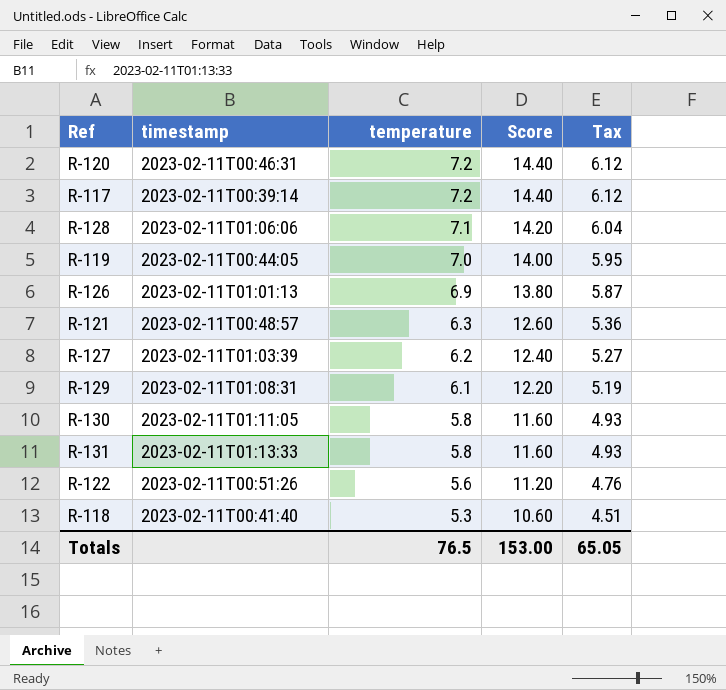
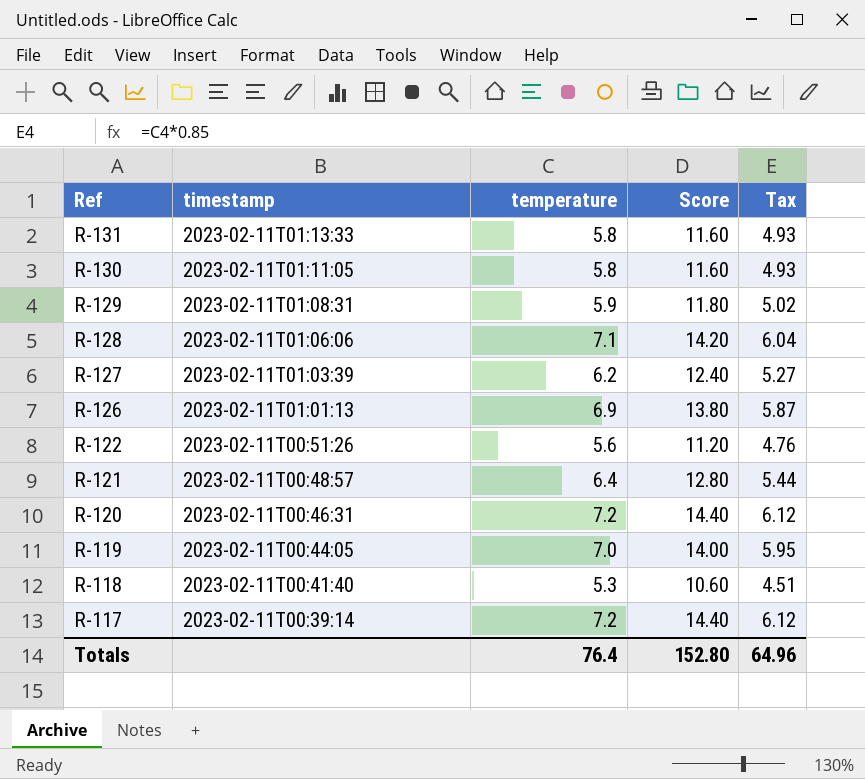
row order: temperature descending -> Ref descending
R-129 | temperature: 6.1 -> 5.9
R-129 | Score: 12.20 -> 11.80
R-129 | Tax: 5.19 -> 5.02
R-121 | temperature: 6.3 -> 6.4
R-121 | Score: 12.60 -> 12.80
R-121 | Tax: 5.36 -> 5.44
Totals | temperature: 76.5 -> 76.4
Totals | Score: 153.00 -> 152.80
Totals | Tax: 65.05 -> 64.96

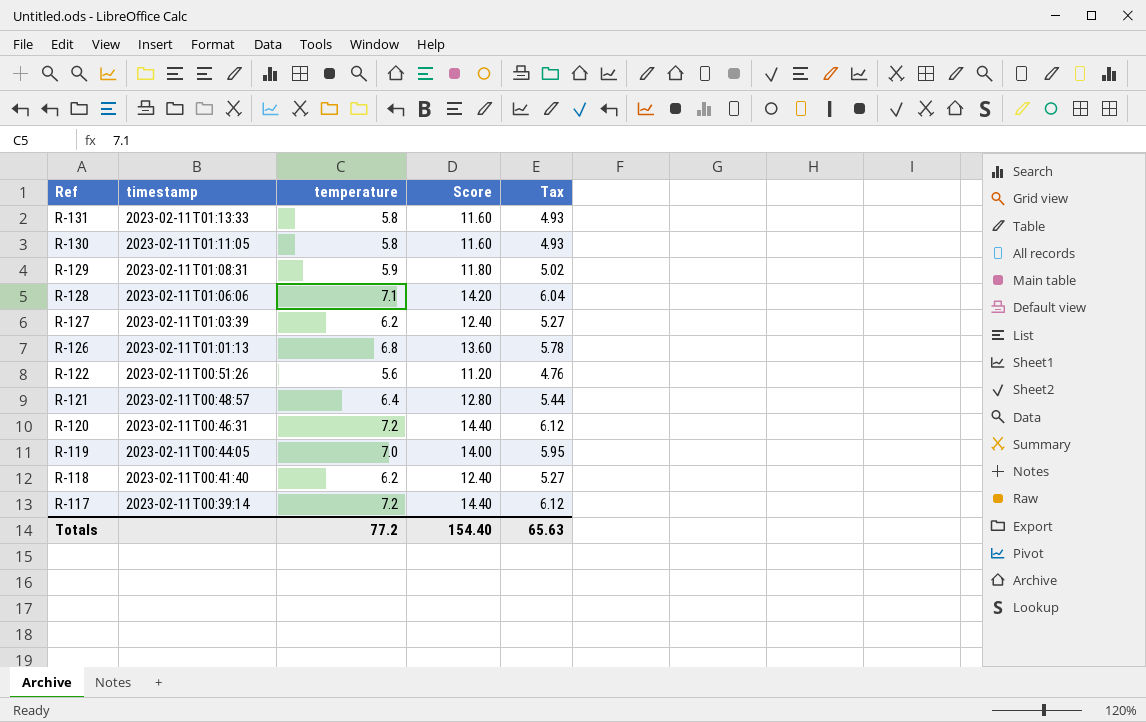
R-126 | temperature: 6.9 -> 6.8
R-126 | Score: 13.80 -> 13.60
R-126 | Tax: 5.87 -> 5.78
R-118 | temperature: 5.3 -> 6.2
R-118 | Score: 10.60 -> 12.40
R-118 | Tax: 4.51 -> 5.27
Totals | temperature: 76.4 -> 77.2
Totals | Score: 152.80 -> 154.40
Totals | Tax: 64.96 -> 65.63

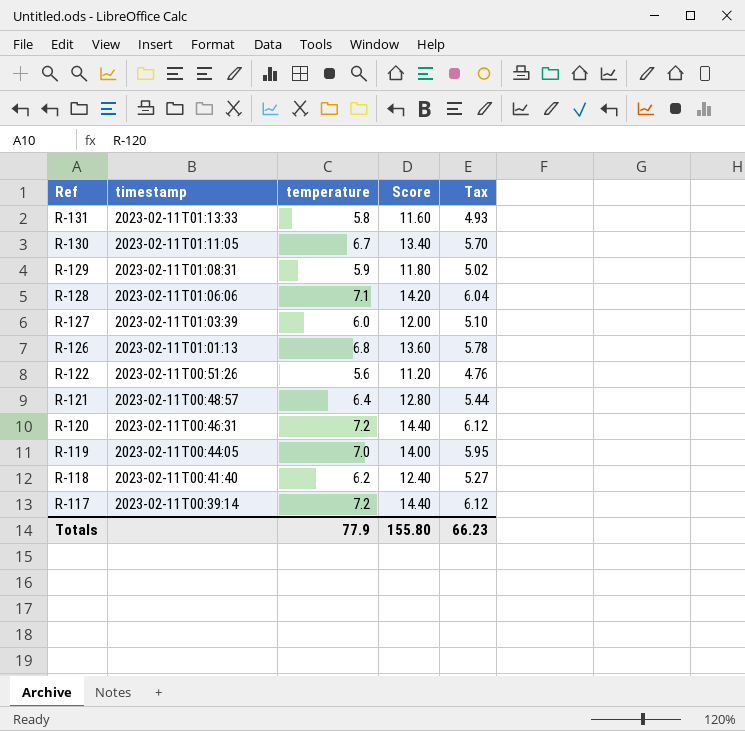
R-130 | temperature: 5.8 -> 6.7
R-130 | Score: 11.60 -> 13.40
R-130 | Tax: 4.93 -> 5.70
R-127 | temperature: 6.2 -> 6.0
R-127 | Score: 12.40 -> 12.00
R-127 | Tax: 5.27 -> 5.10
Totals | temperature: 77.2 -> 77.9
Totals | Score: 154.40 -> 155.80
Totals | Tax: 65.63 -> 66.23

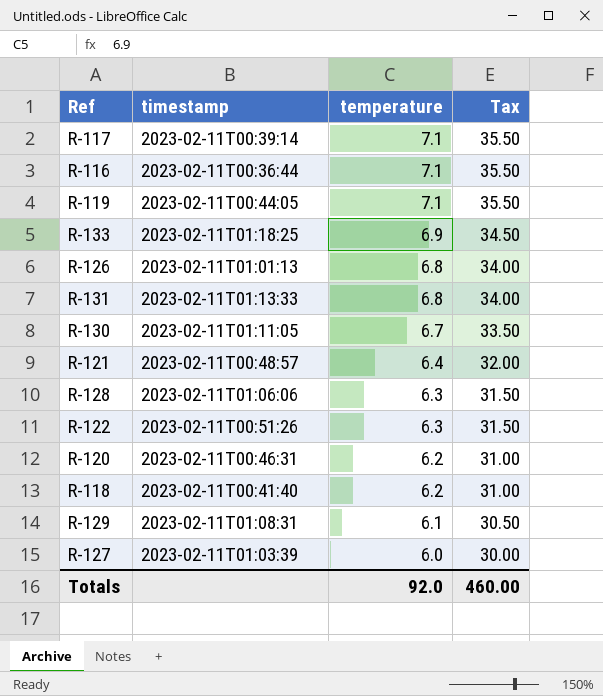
row order: Ref descending -> temperature descending
column Score | formula: [temperature] * 2 -> none
column Tax | formula: [temperature] * 0.85 -> [temperature] * 5
R-117 | temperature: 7.2 -> 7.1
row R-116: none -> 2023-02-11T00:36:44 | 7.1 | 35.50
R-119 | temperature: 7.0 -> 7.1
row R-133: none -> 2023-02-11T01:18:25 | 6.9 | 34.50
R-131 | temperature: 5.8 -> 6.8
R-128 | temperature: 7.1 -> 6.3
R-122 | temperature: 5.6 -> 6.3
R-120 | temperature: 7.2 -> 6.2
R-129 | temperature: 5.9 -> 6.1
Totals | temperature: 77.9 -> 92.0
Totals | Tax: 66.23 -> 460.00

